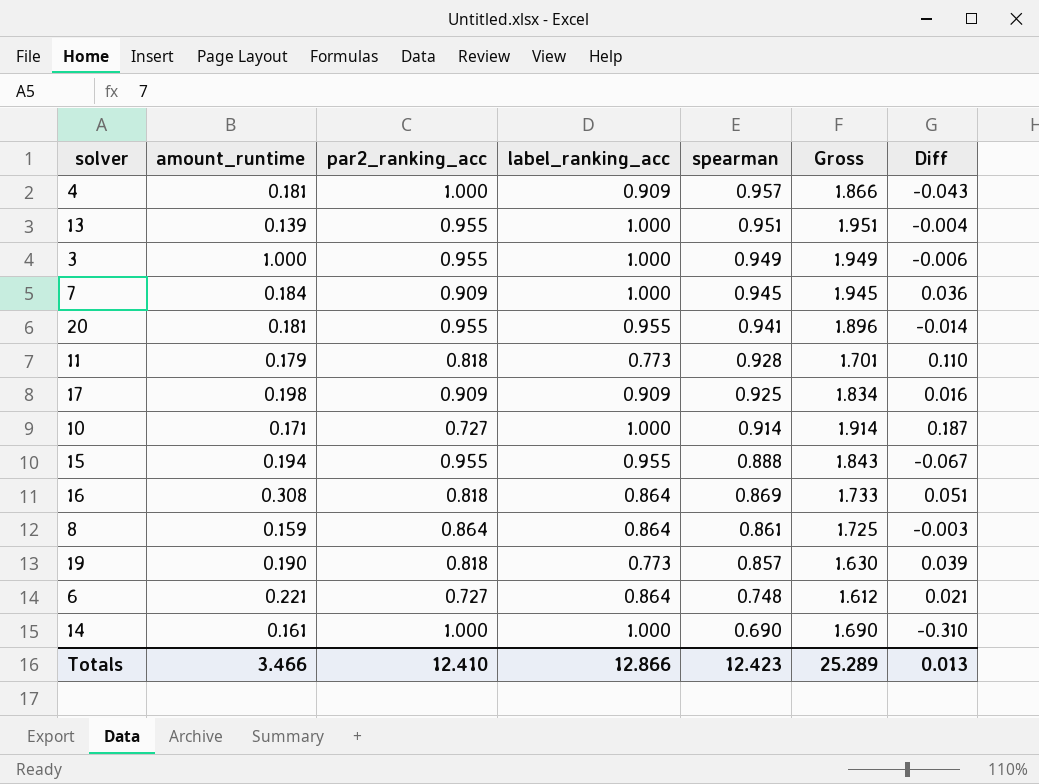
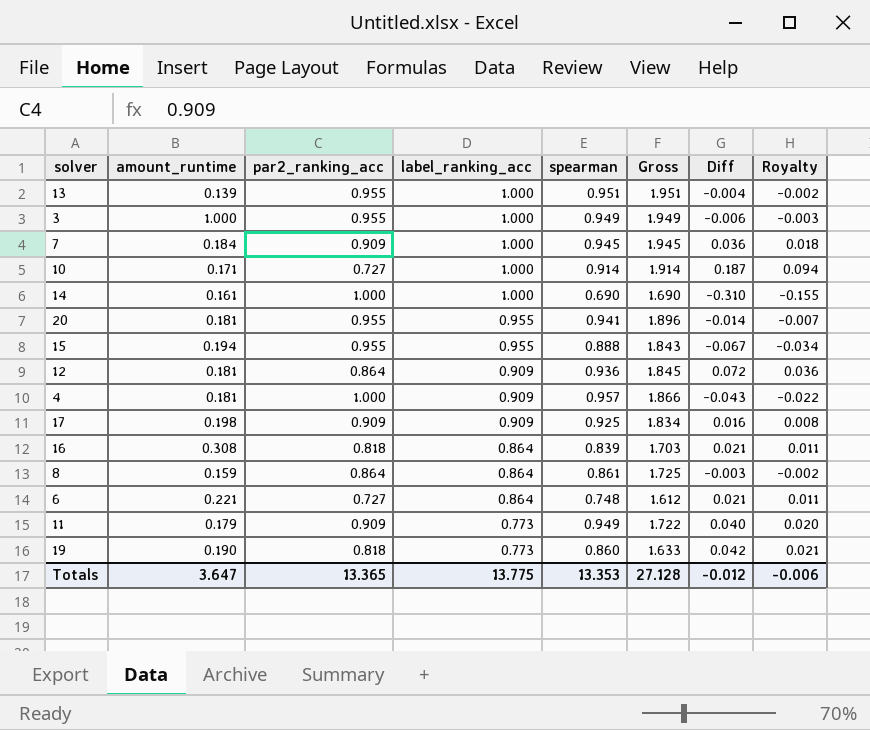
row order: spearman descending -> label_ranking_acc descending
column Royalty | formula: none -> [Diff] * 0.5
row 12: none -> 0.181 | 0.864 | 0.909 | 0.936 | 1.845 | 0.072 | 0.036
16 | spearman: 0.869 -> 0.839
16 | Gross: 1.733 -> 1.703
16 | Diff: 0.051 -> 0.021
11 | par2_ranking_acc: 0.818 -> 0.909
11 | spearman: 0.928 -> 0.949
11 | Gross: 1.701 -> 1.722
11 | Diff: 0.110 -> 0.040
19 | spearman: 0.857 -> 0.860
19 | Gross: 1.630 -> 1.633
19 | Diff: 0.039 -> 0.042
Totals | amount_runtime: 3.466 -> 3.647
Totals | par2_ranking_acc: 12.410 -> 13.365
Totals | label_ranking_acc: 12.866 -> 13.775
Totals | spearman: 12.423 -> 13.353
Totals | Gross: 25.289 -> 27.128
Totals | Diff: 0.013 -> -0.012

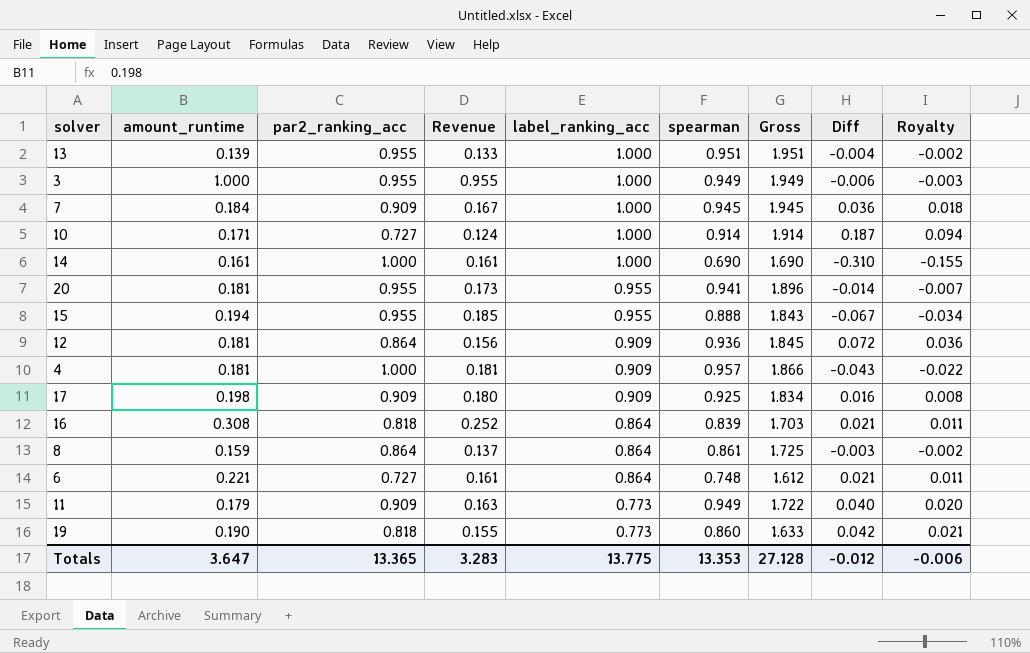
column Revenue | formula: none -> [amount_runtime] * [par2_ranking_acc]

